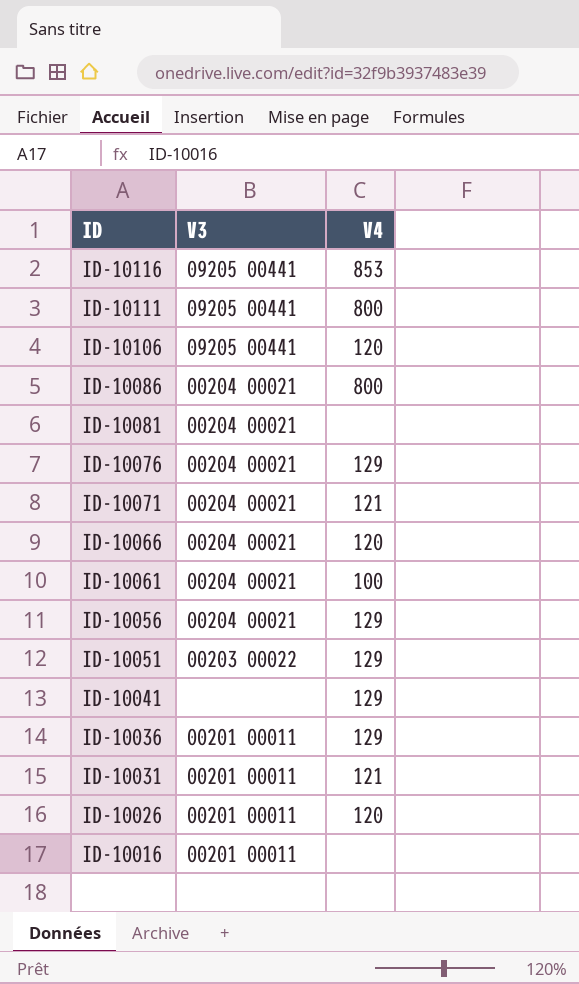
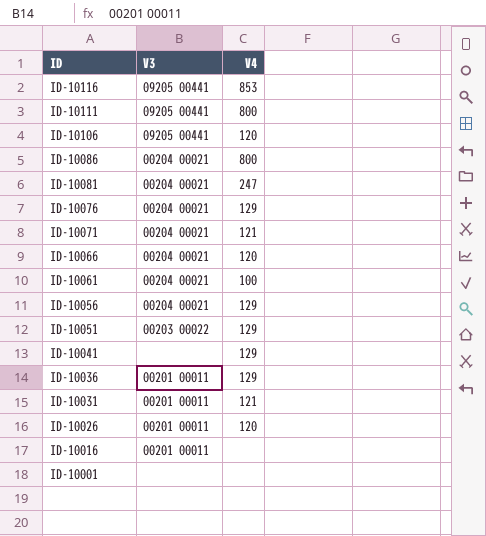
ID-10081 | V4: none -> 247
row ID-10001: none -> none | none

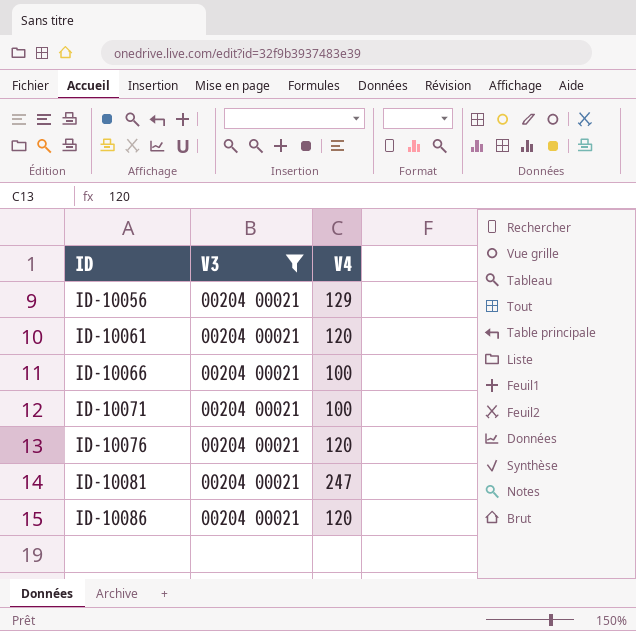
filter: none -> V3 = 00204 00021
row order: ID descending -> ID ascending
ID-10061 | V4: 100 -> 120
ID-10066 | V4: 120 -> 100
ID-10071 | V4: 121 -> 100
ID-10076 | V4: 129 -> 120
ID-10086 | V4: 800 -> 120

